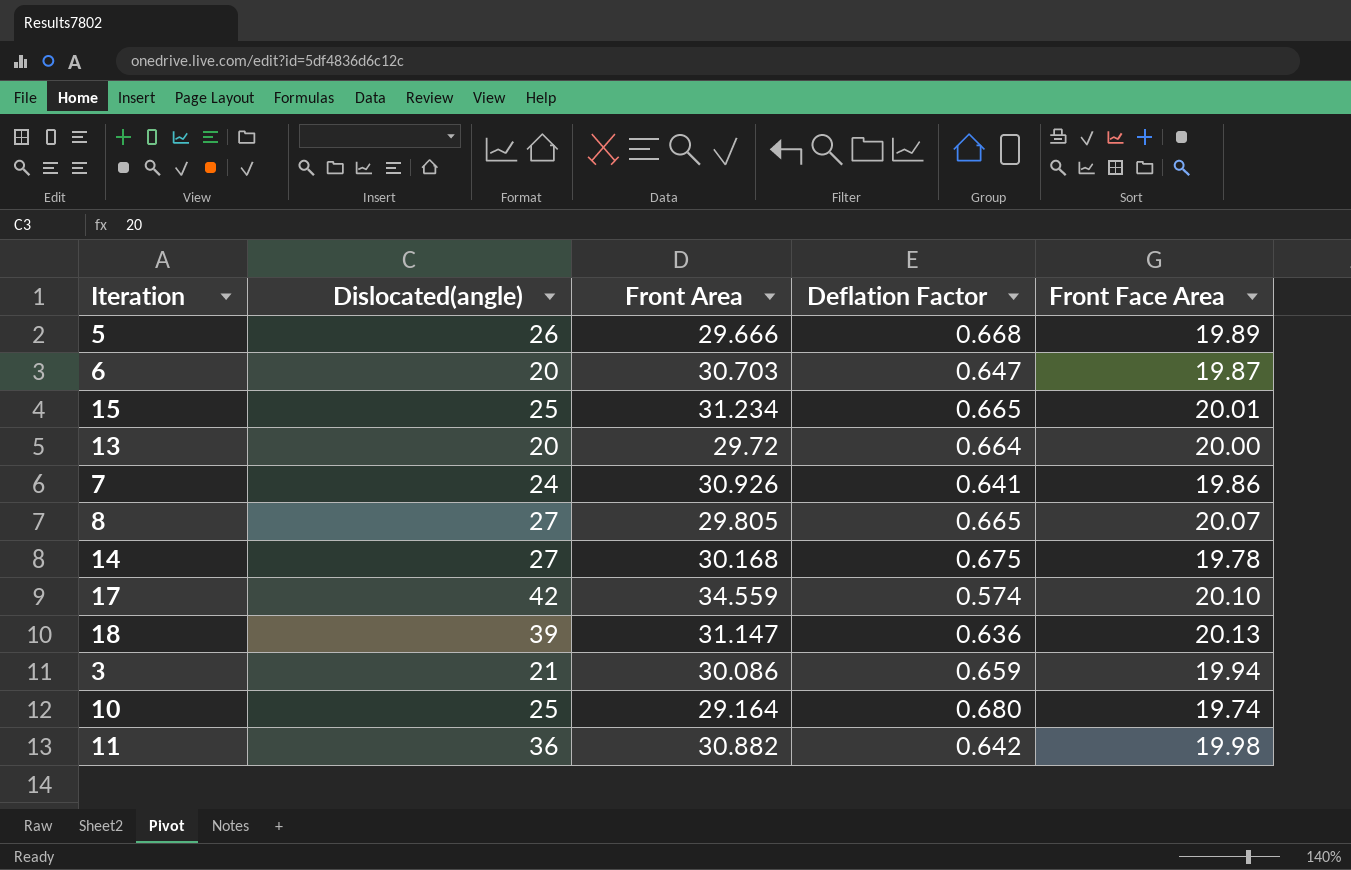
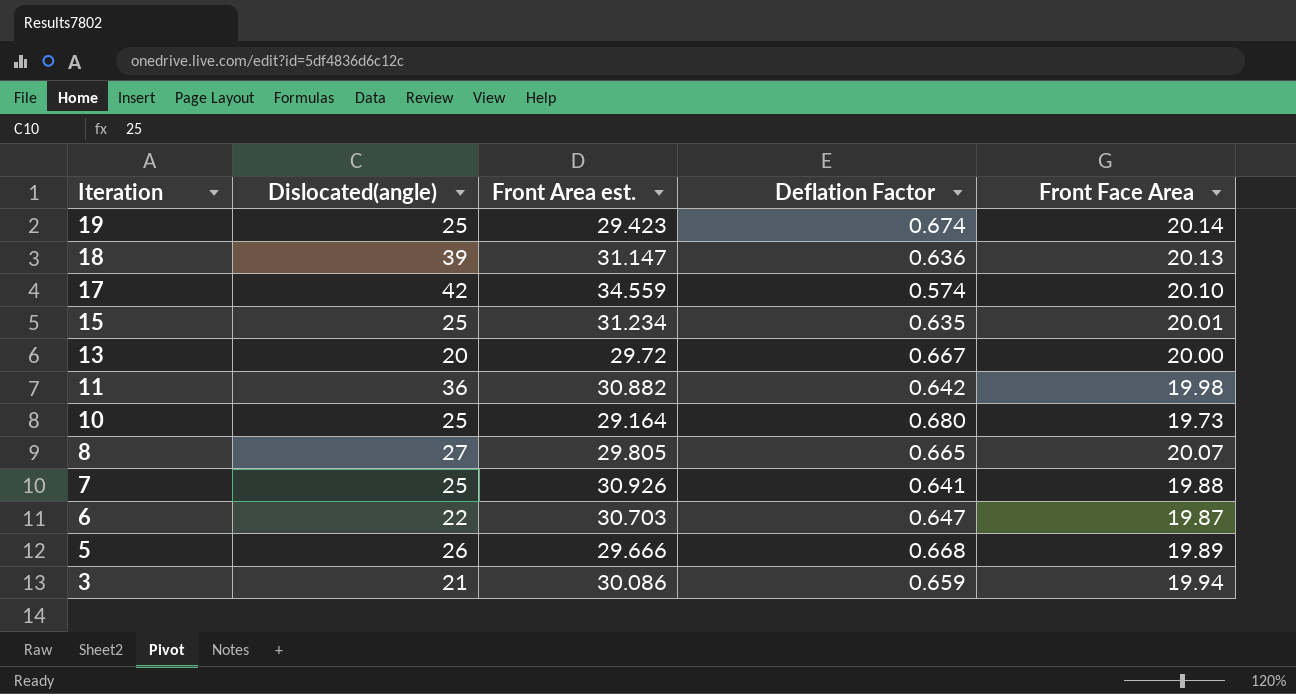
row order: none -> Iteration descending
column name: Front Area -> Front Area est.
row 14: 27 | 30.168 | 0.675 | 19.78 -> none
row 19: none -> 25 | 29.423 | 0.674 | 20.14
15 | Deflation Factor: 0.665 -> 0.635
13 | Deflation Factor: 0.664 -> 0.667
10 | Front Face Area: 19.74 -> 19.73
7 | Dislocated(angle): 24 -> 25
7 | Front Face Area: 19.86 -> 19.88
6 | Dislocated(angle): 20 -> 22

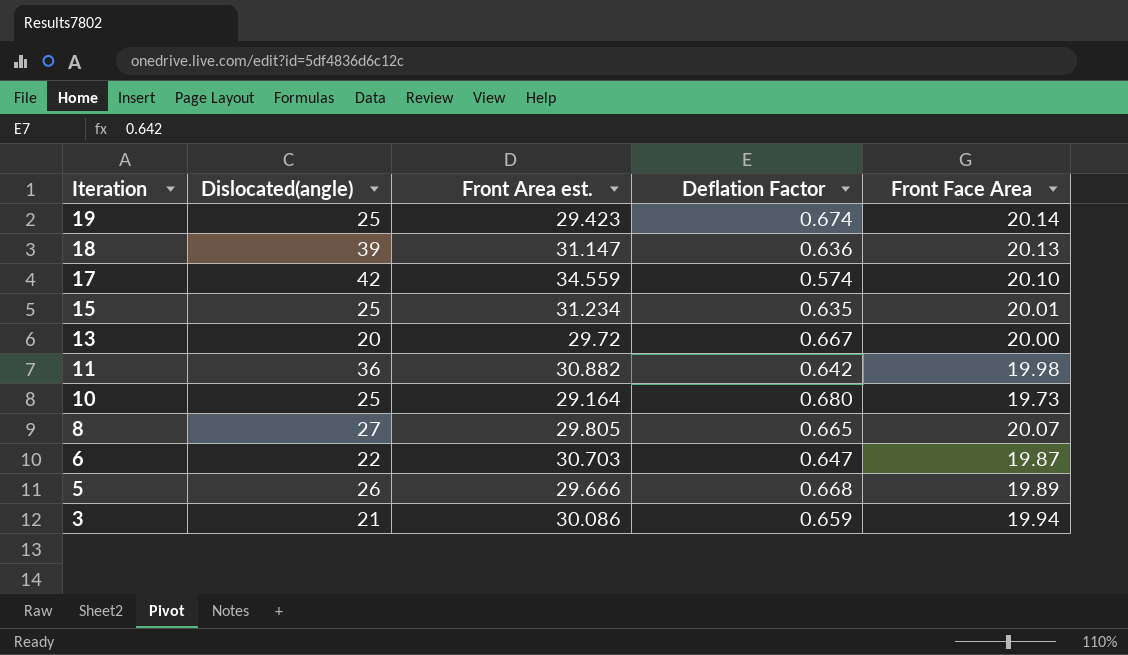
row 7: 25 | 30.926 | 0.641 | 19.88 -> none

